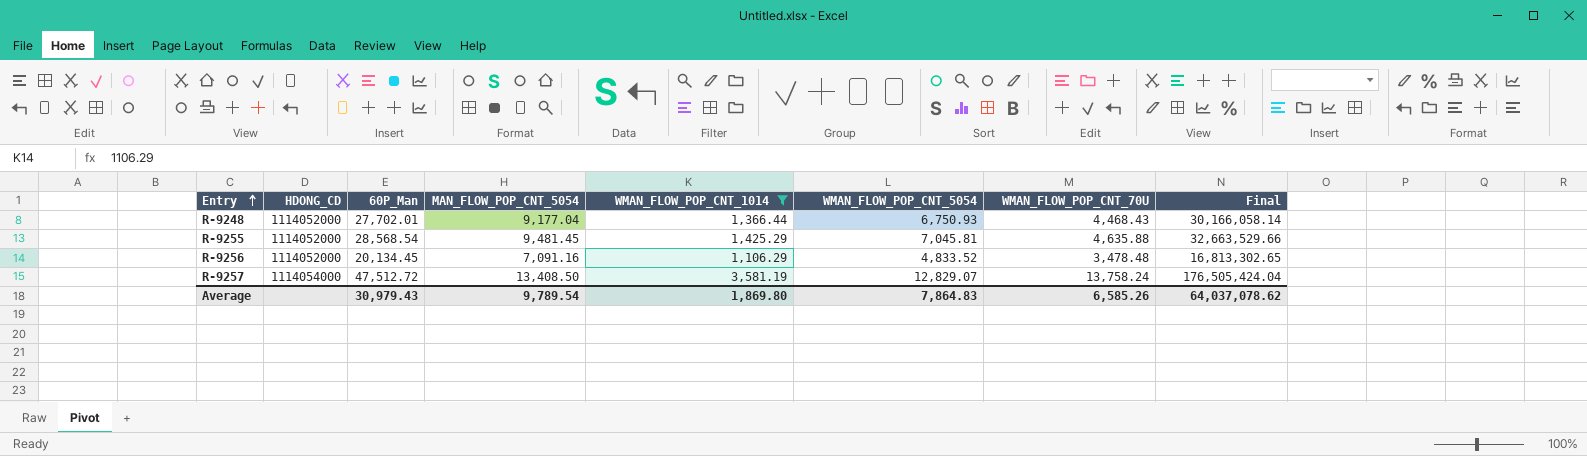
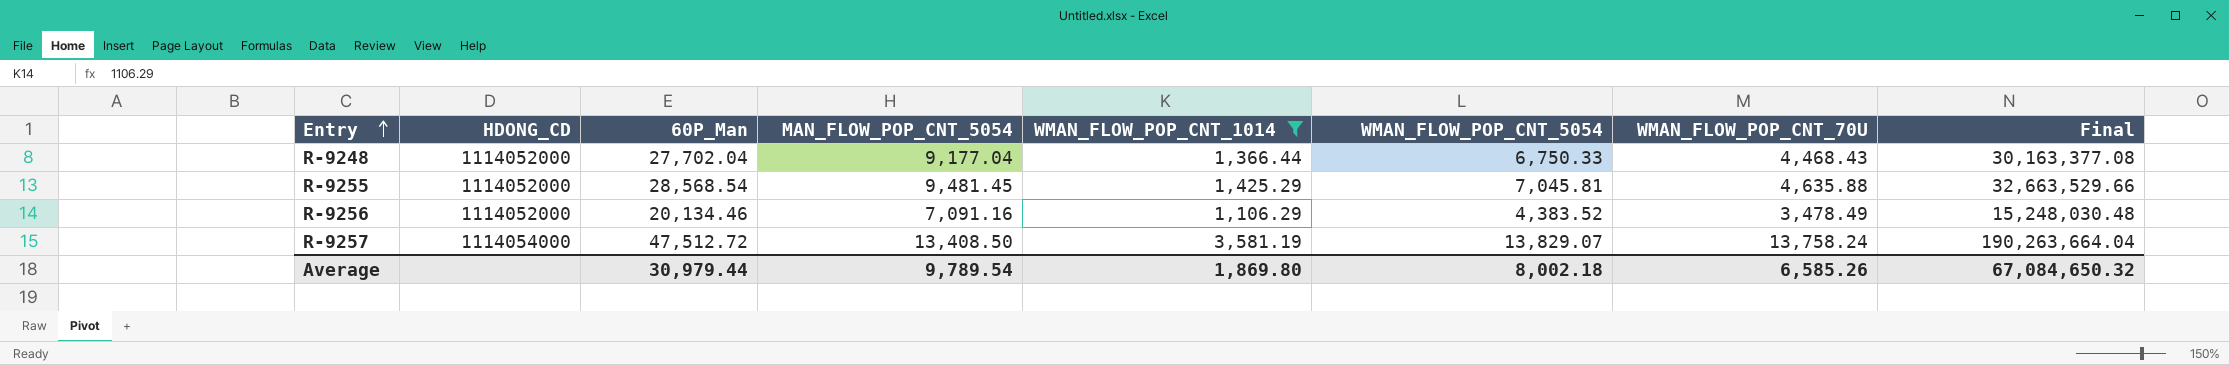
R-9248 | 60P_Man: 27,702.01 -> 27,702.04
R-9248 | WMAN_FLOW_POP_CNT_5054: 6,750.93 -> 6,750.33
R-9248 | Final: 30,166,058.14 -> 30,163,377.08
R-9256 | 60P_Man: 20,134.45 -> 20,134.46
R-9256 | WMAN_FLOW_POP_CNT_5054: 4,833.52 -> 4,383.52
R-9256 | WMAN_FLOW_POP_CNT_70U: 3,478.48 -> 3,478.49
R-9256 | Final: 16,813,302.65 -> 15,248,030.48
R-9257 | WMAN_FLOW_POP_CNT_5054: 12,829.07 -> 13,829.07
R-9257 | Final: 176,505,424.04 -> 190,263,664.04
Average | 60P_Man: 30,979.43 -> 30,979.44
Average | WMAN_FLOW_POP_CNT_5054: 7,864.83 -> 8,002.18
Average | Final: 64,037,078.62 -> 67,084,650.32

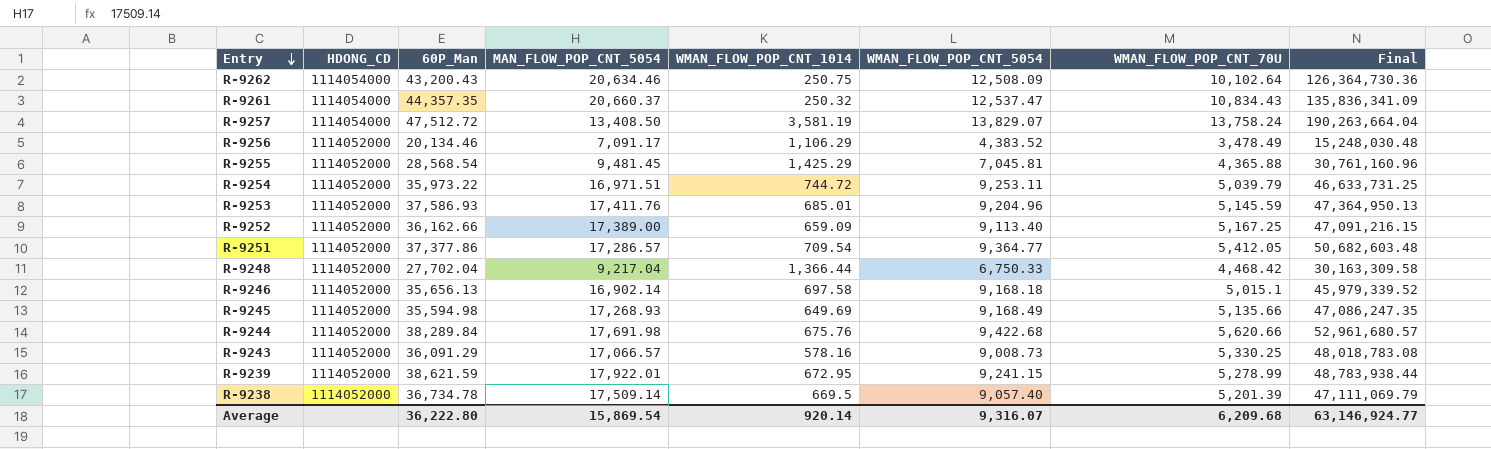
filter: WMAN_FLOW_POP_CNT_1014 >= 1,106.29 -> none
row order: Entry ascending -> Entry descending
R-9256 | MAN_FLOW_POP_CNT_5054: 7,091.16 -> 7,091.17
R-9255 | WMAN_FLOW_POP_CNT_70U: 4,635.88 -> 4,365.88
R-9255 | Final: 32,663,529.66 -> 30,761,160.96
R-9248 | MAN_FLOW_POP_CNT_5054: 9,177.04 -> 9,217.04
R-9248 | WMAN_FLOW_POP_CNT_70U: 4,468.43 -> 4,468.42
R-9248 | Final: 30,163,377.08 -> 30,163,309.58
Average | 60P_Man: 30,979.44 -> 36,222.80
Average | MAN_FLOW_POP_CNT_5054: 9,789.54 -> 15,869.54
Average | WMAN_FLOW_POP_CNT_1014: 1,869.80 -> 920.14
Average | WMAN_FLOW_POP_CNT_5054: 8,002.18 -> 9,316.07
Average | WMAN_FLOW_POP_CNT_70U: 6,585.26 -> 6,209.68
Average | Final: 67,084,650.32 -> 63,146,924.77

